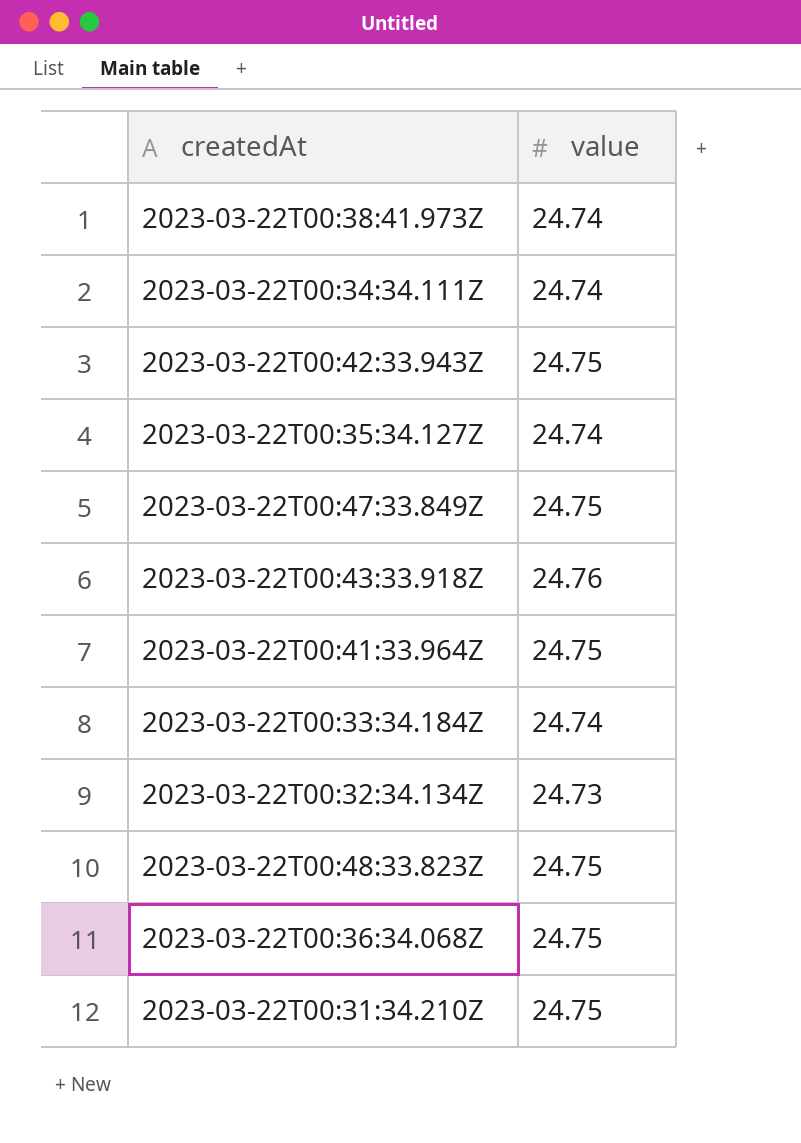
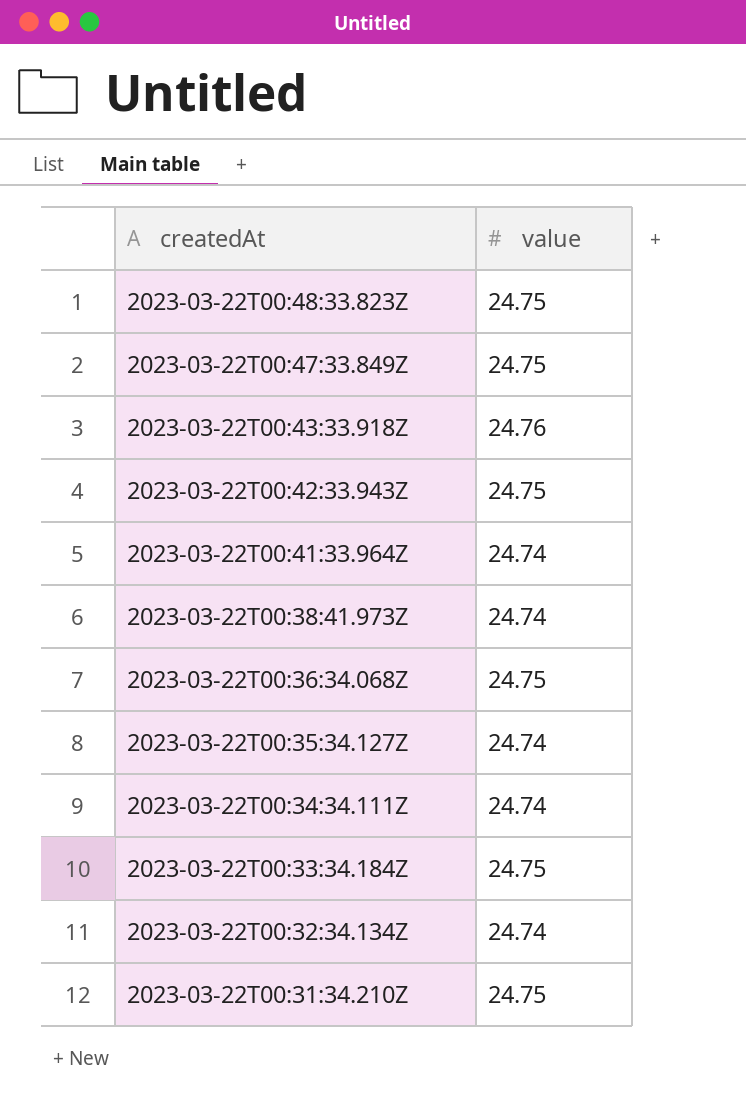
row order: none -> createdAt descending
2023-03-22T00:41:33.964Z | value: 24.75 -> 24.74
2023-03-22T00:33:34.184Z | value: 24.74 -> 24.75
2023-03-22T00:32:34.134Z | value: 24.73 -> 24.74

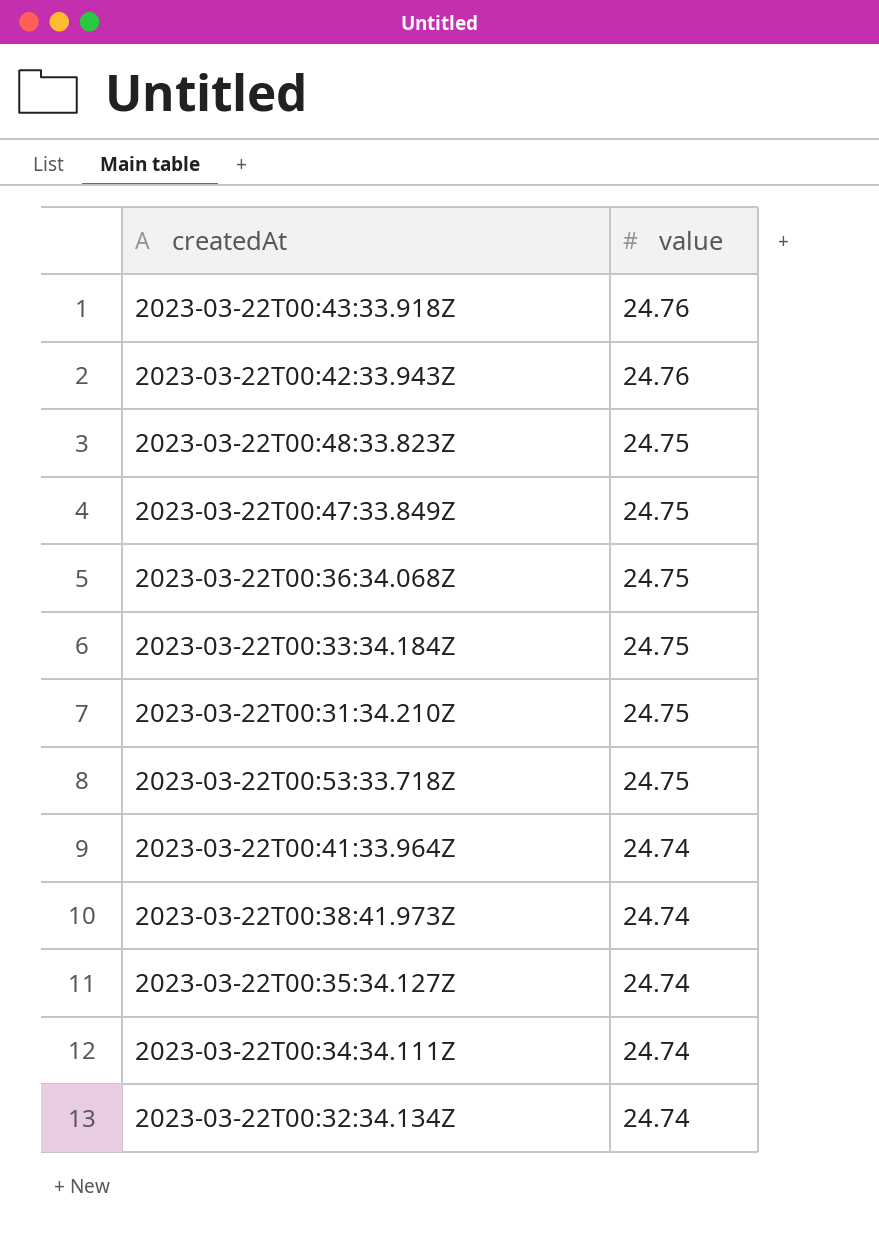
row order: createdAt descending -> value descending
2023-03-22T00:42:33.943Z | value: 24.75 -> 24.76
row 2023-03-22T00:53:33.718Z: none -> 24.75

